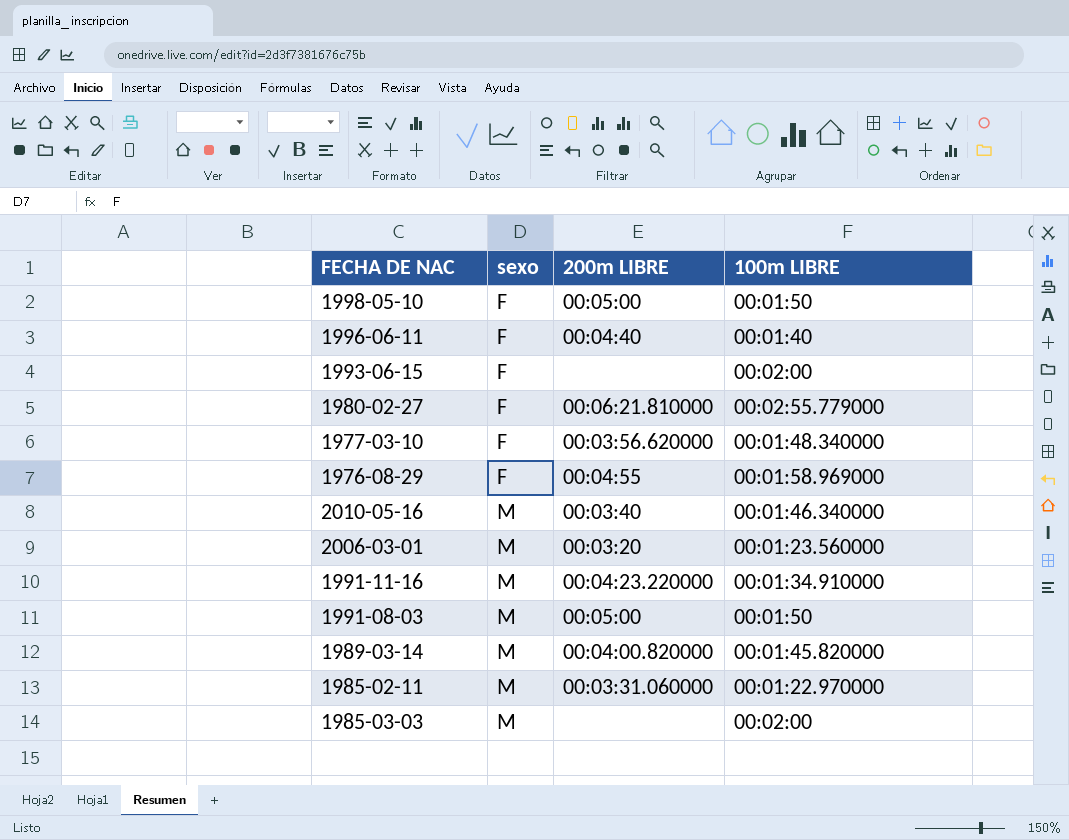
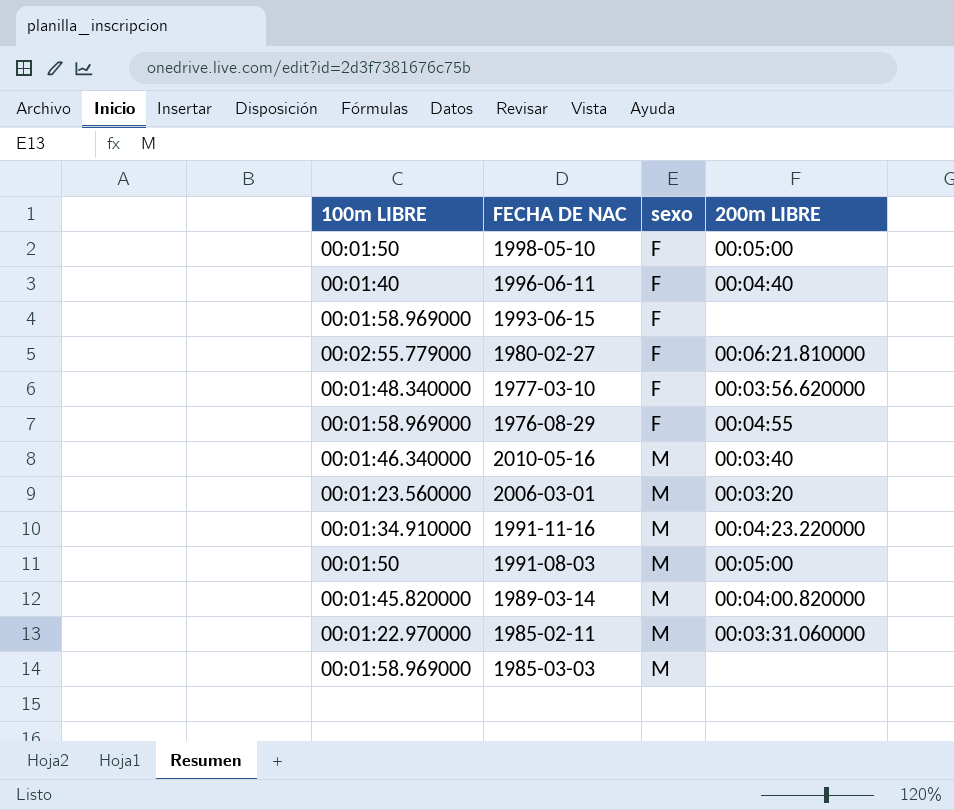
column 100m LIBRE | position: 4 -> 1
1993-06-15 | 100m LIBRE: 00:02:00 -> 00:01:58.969000
1985-03-03 | 100m LIBRE: 00:02:00 -> 00:01:58.969000

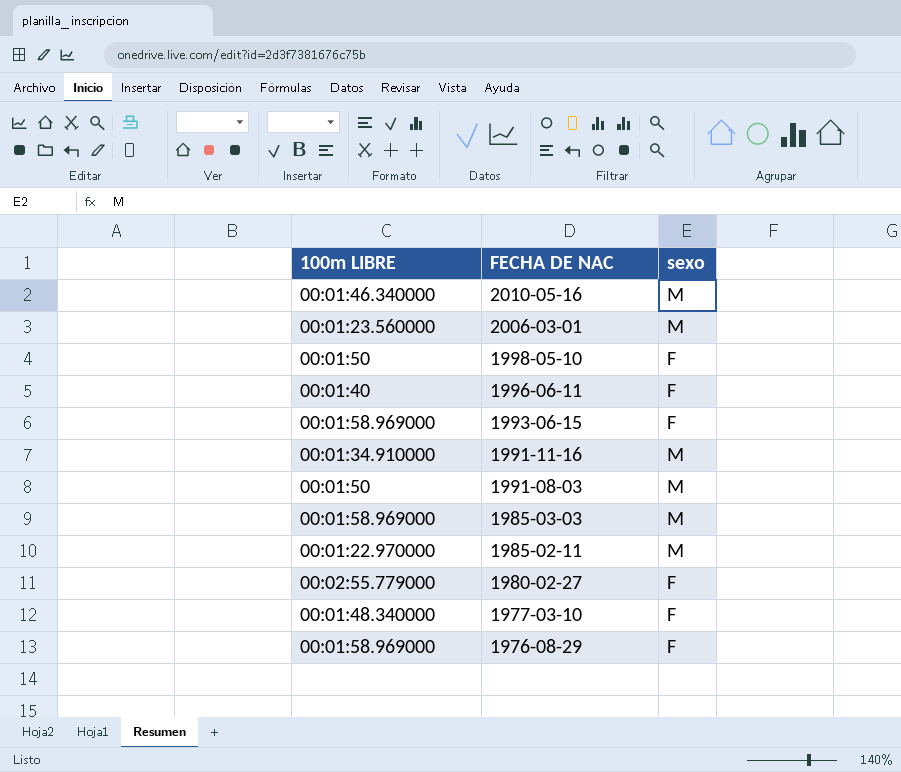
row order: sexo ascending -> FECHA DE NAC descending
column 200m LIBRE | position: 4 -> none
row 1989-03-14: 00:01:45.820000 | M | 00:04:00.820000 -> none

